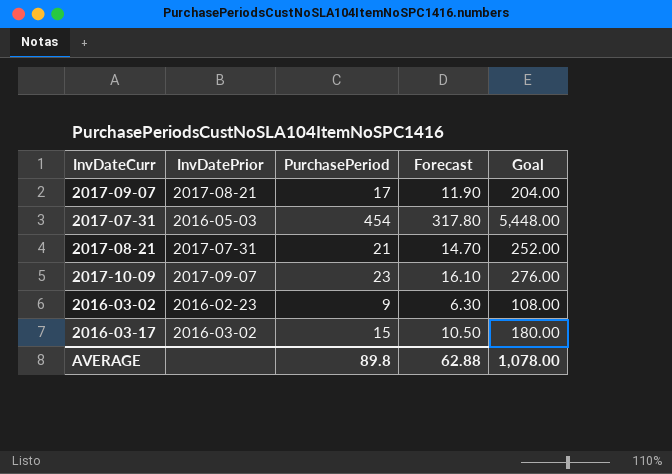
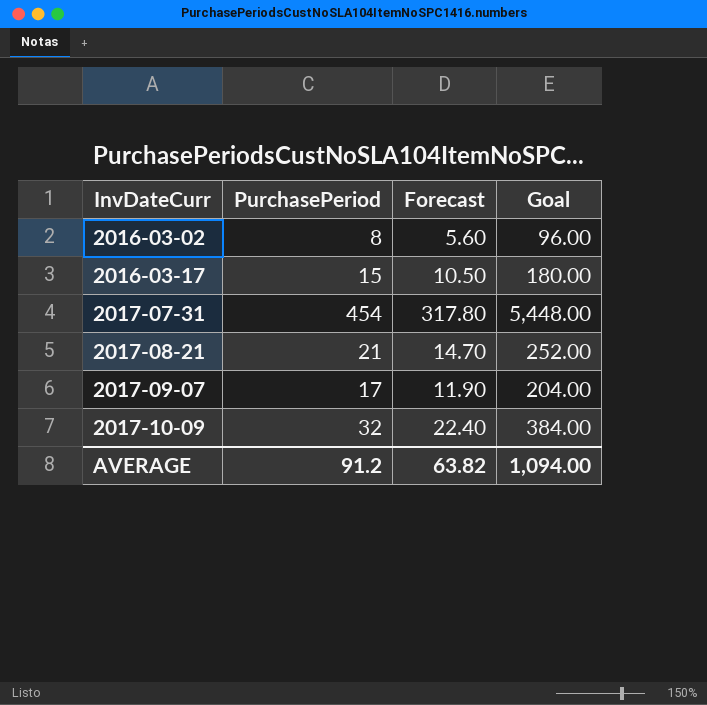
row order: none -> InvDateCurr ascending
column InvDatePrior | position: 2 -> none
2016-03-02 | PurchasePeriod: 9 -> 8
2016-03-02 | Forecast: 6.30 -> 5.60
2016-03-02 | Goal: 108.00 -> 96.00
2017-10-09 | PurchasePeriod: 23 -> 32
2017-10-09 | Forecast: 16.10 -> 22.40
2017-10-09 | Goal: 276.00 -> 384.00
AVERAGE | PurchasePeriod: 89.8 -> 91.2
AVERAGE | Forecast: 62.88 -> 63.82
AVERAGE | Goal: 1,078.00 -> 1,094.00

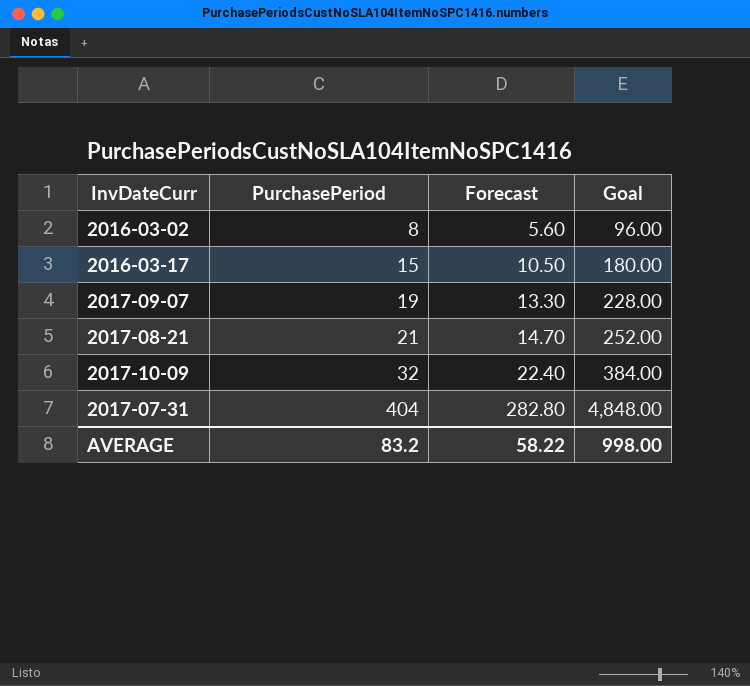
row order: InvDateCurr ascending -> PurchasePeriod ascending
2017-09-07 | PurchasePeriod: 17 -> 19
2017-09-07 | Forecast: 11.90 -> 13.30
2017-09-07 | Goal: 204.00 -> 228.00
2017-07-31 | PurchasePeriod: 454 -> 404
2017-07-31 | Forecast: 317.80 -> 282.80
2017-07-31 | Goal: 5,448.00 -> 4,848.00
AVERAGE | PurchasePeriod: 91.2 -> 83.2
AVERAGE | Forecast: 63.82 -> 58.22
AVERAGE | Goal: 1,094.00 -> 998.00

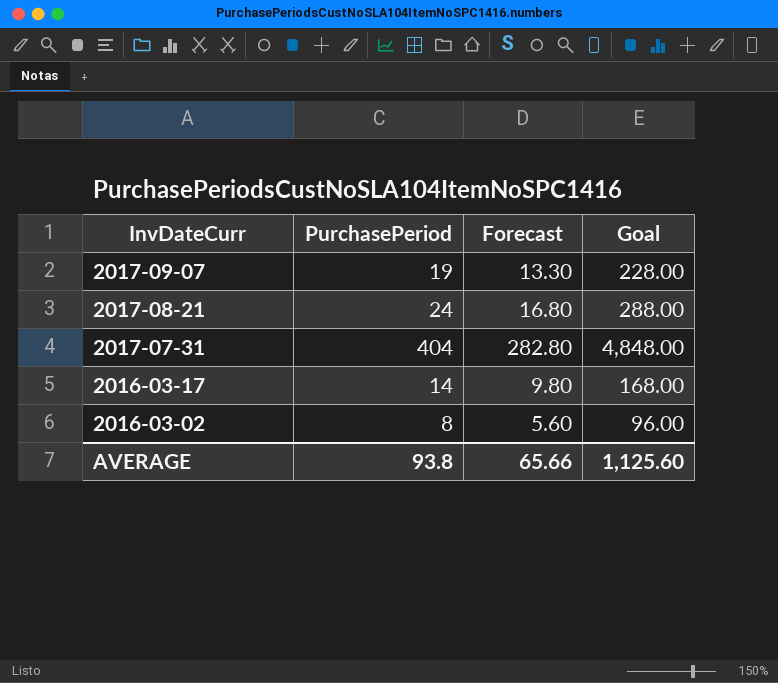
row order: PurchasePeriod ascending -> InvDateCurr descending
row 2017-10-09: 32 | 22.40 | 384.00 -> none
2017-08-21 | PurchasePeriod: 21 -> 24
2017-08-21 | Forecast: 14.70 -> 16.80
2017-08-21 | Goal: 252.00 -> 288.00
2016-03-17 | PurchasePeriod: 15 -> 14
2016-03-17 | Forecast: 10.50 -> 9.80
2016-03-17 | Goal: 180.00 -> 168.00
AVERAGE | PurchasePeriod: 83.2 -> 93.8
AVERAGE | Forecast: 58.22 -> 65.66
AVERAGE | Goal: 998.00 -> 1,125.60

